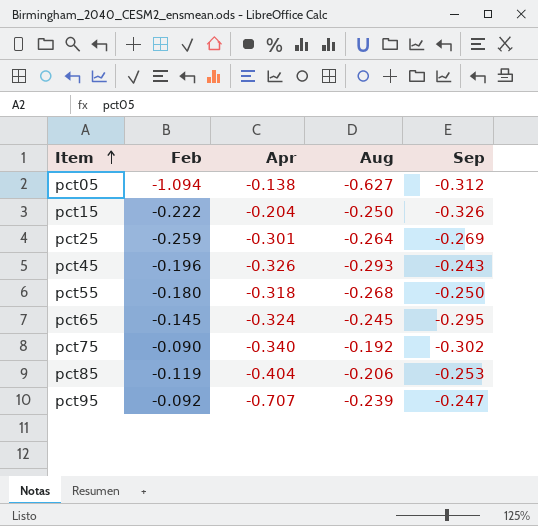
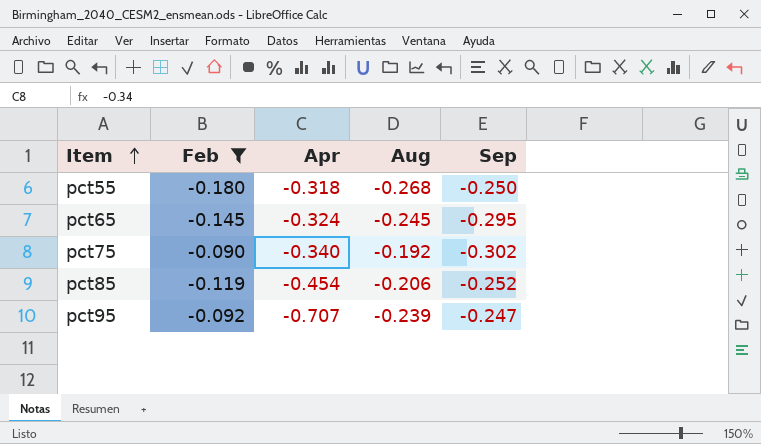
filter: none -> Feb >= -0.180
pct85 | Apr: -0.404 -> -0.454
pct85 | Sep: -0.253 -> -0.252

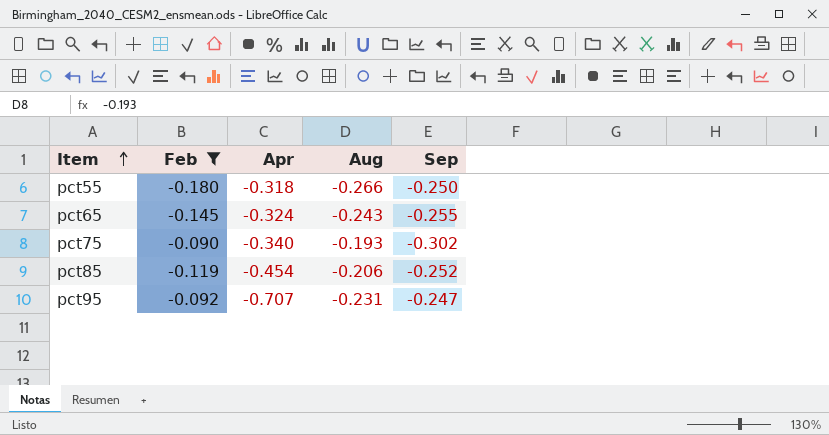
pct55 | Aug: -0.268 -> -0.266
pct65 | Aug: -0.245 -> -0.243
pct65 | Sep: -0.295 -> -0.255
pct75 | Aug: -0.192 -> -0.193
pct95 | Aug: -0.239 -> -0.231

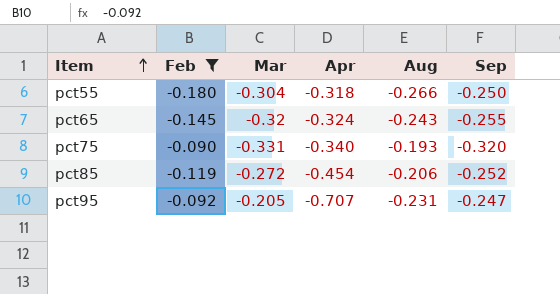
column Mar | position: none -> 3
pct75 | Sep: -0.302 -> -0.320

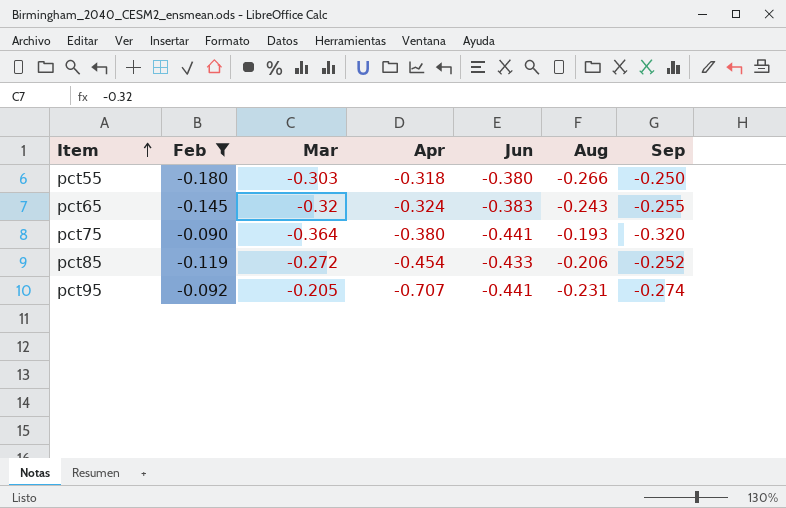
column Jun | position: none -> 5
pct55 | Mar: -0.304 -> -0.303
pct75 | Mar: -0.331 -> -0.364
pct75 | Apr: -0.340 -> -0.380
pct95 | Sep: -0.247 -> -0.274

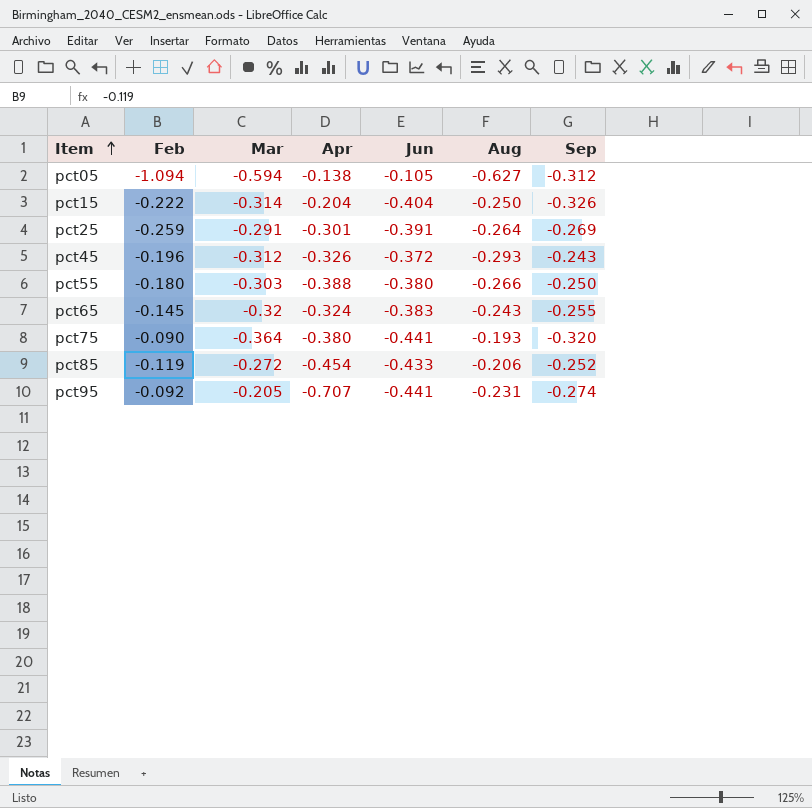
filter: Feb >= -0.180 -> none
pct55 | Apr: -0.318 -> -0.388

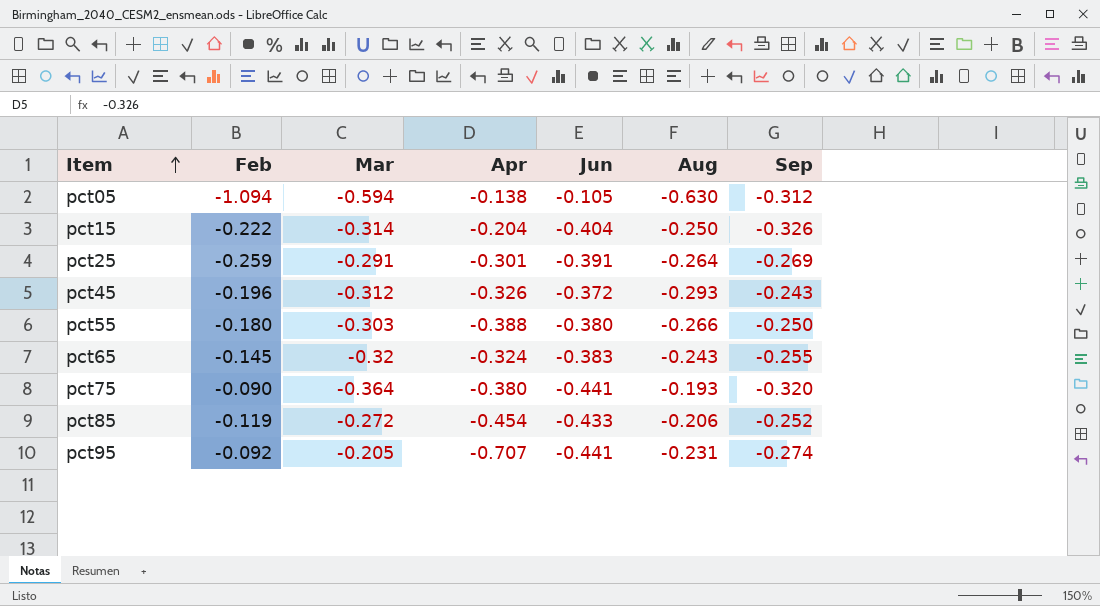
pct05 | Aug: -0.627 -> -0.630

